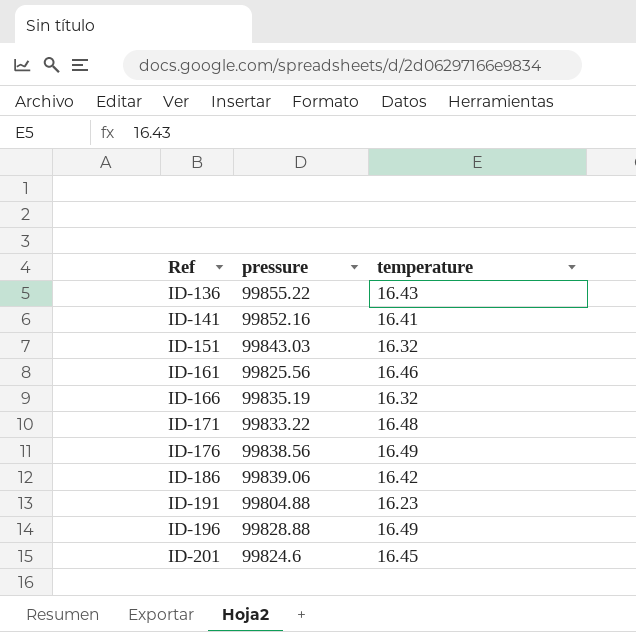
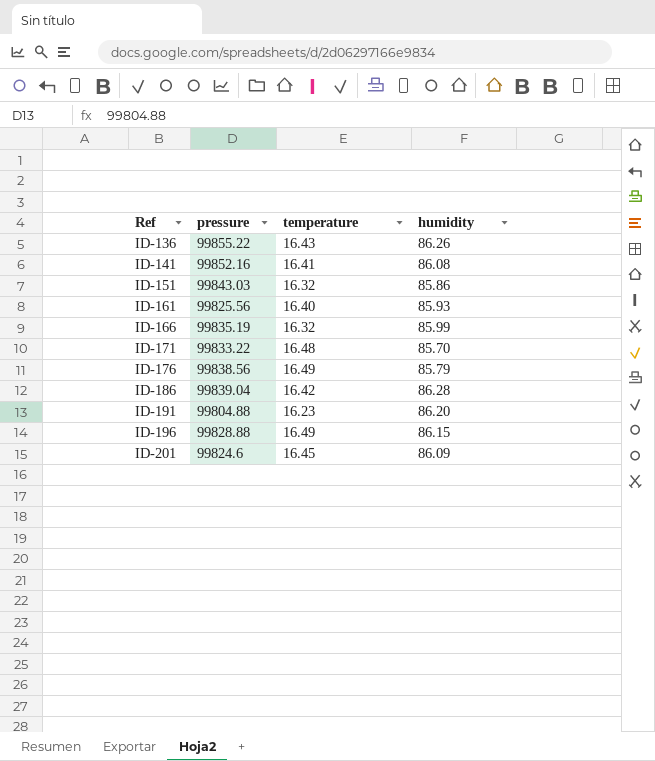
column humidity | position: none -> 4
ID-161 | temperature: 16.46 -> 16.40
ID-186 | pressure: 99839.06 -> 99839.04

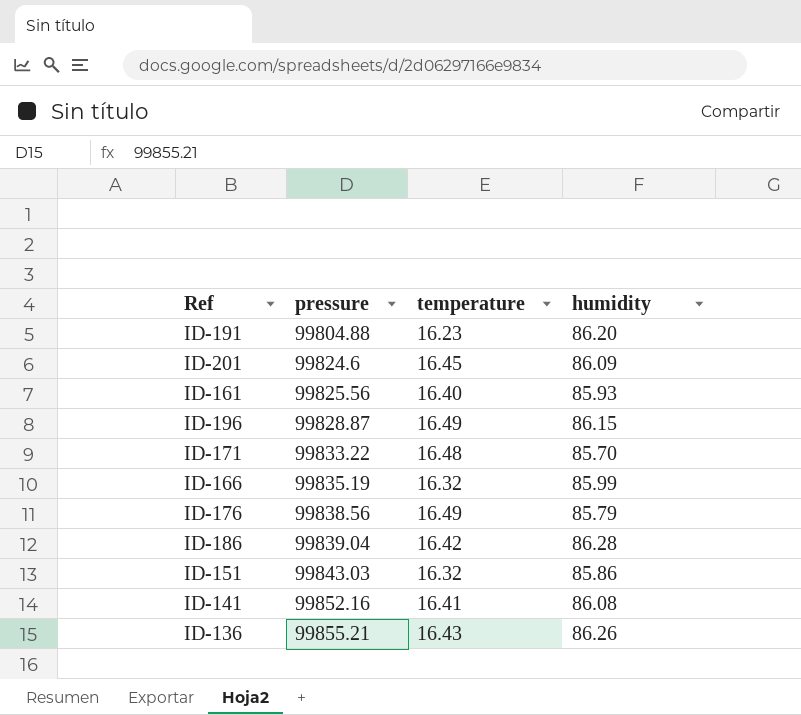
row order: Ref ascending -> pressure ascending
ID-196 | pressure: 99828.88 -> 99828.87
ID-136 | pressure: 99855.22 -> 99855.21

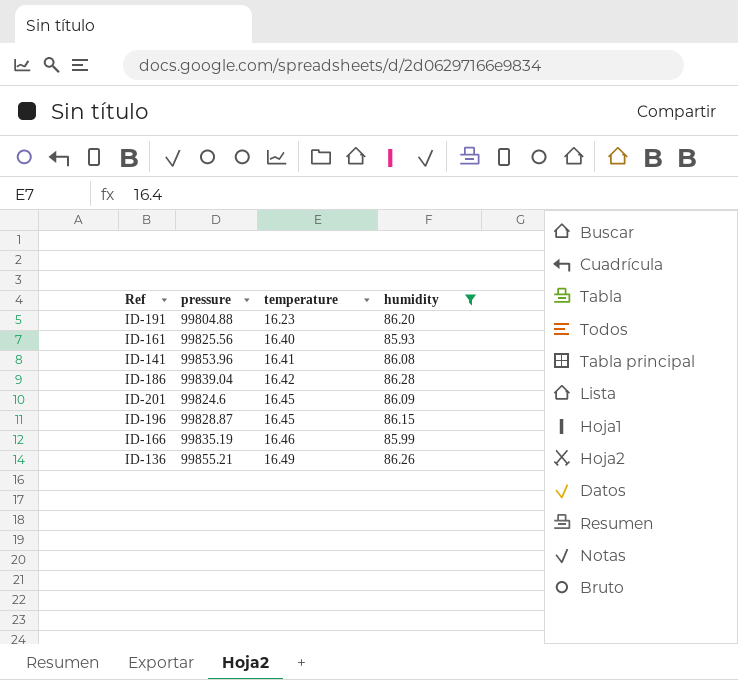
filter: none -> humidity >= 85.93
row order: pressure ascending -> temperature ascending
ID-141 | pressure: 99852.16 -> 99853.96
ID-196 | temperature: 16.49 -> 16.45
ID-166 | temperature: 16.32 -> 16.46
ID-136 | temperature: 16.43 -> 16.49

